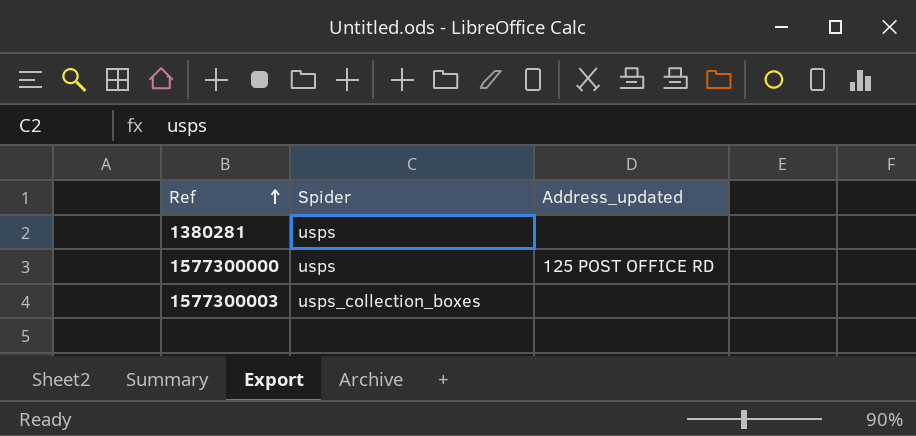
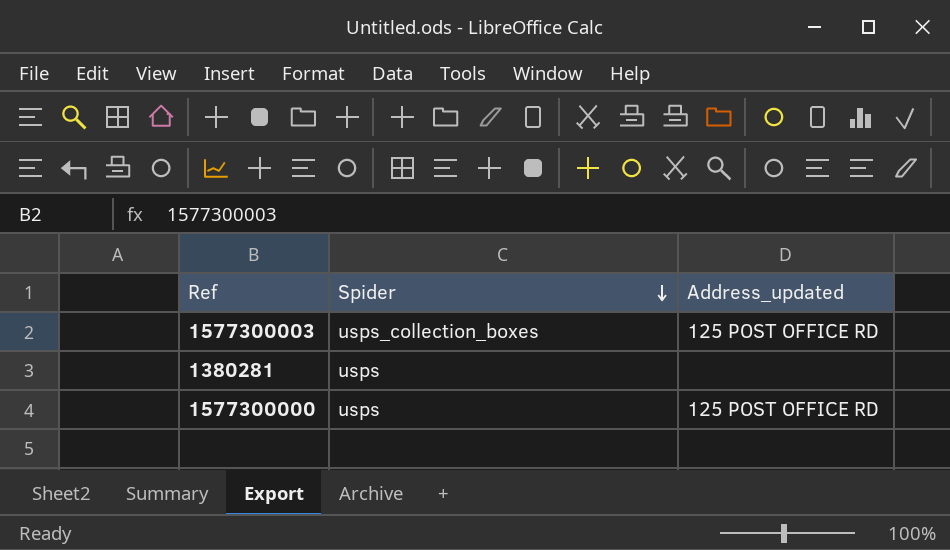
row order: Ref ascending -> Spider descending
1577300003 | Address_updated: none -> 125 POST OFFICE RD

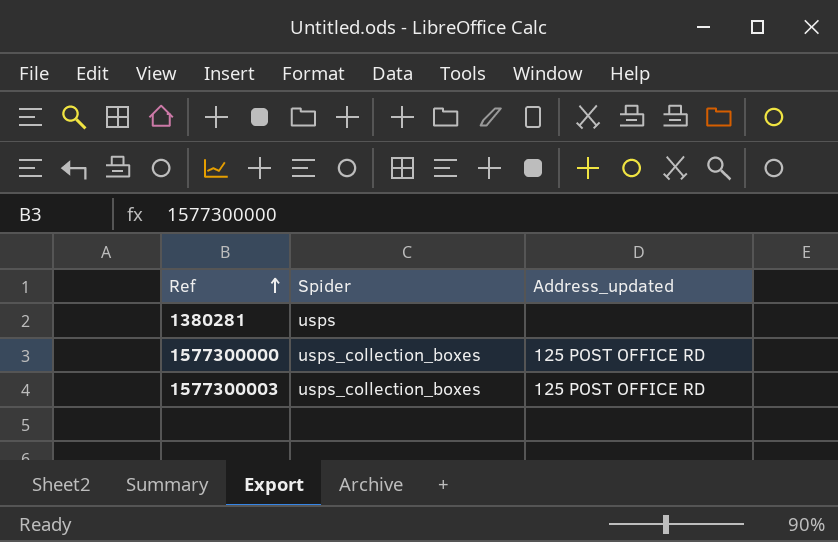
row order: Spider descending -> Ref ascending
1577300000 | Spider: usps -> usps_collection_boxes

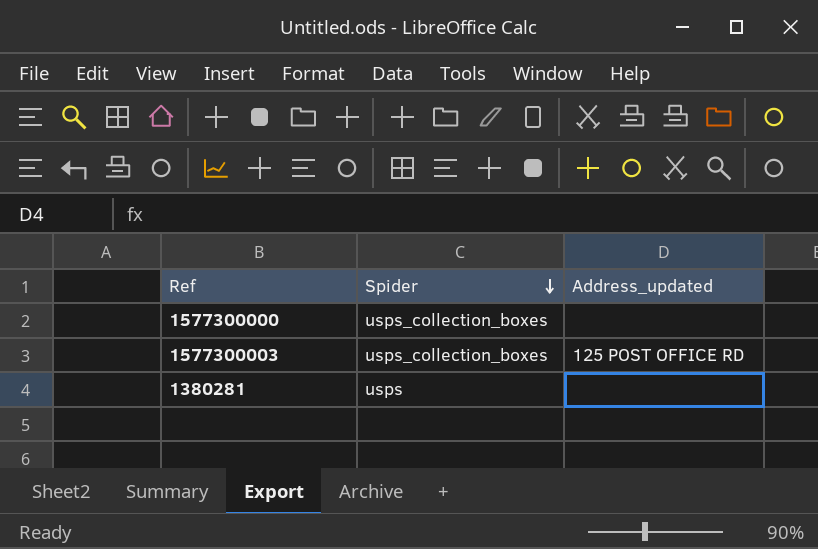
row order: Ref ascending -> Spider descending
1577300000 | Address_updated: 125 POST OFFICE RD -> none

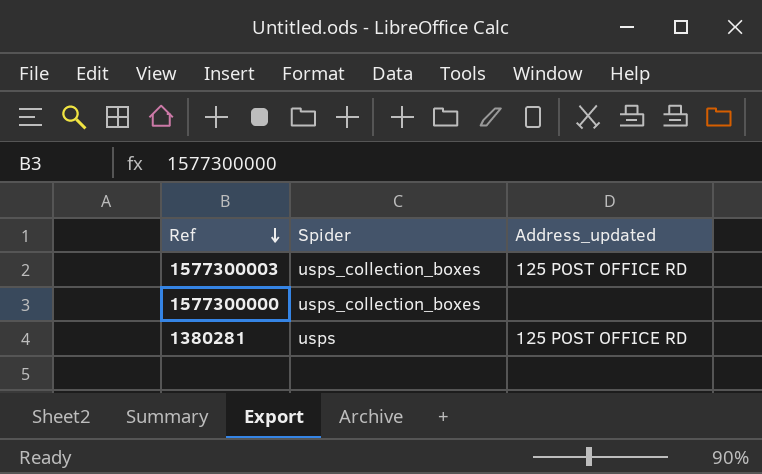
row order: Spider descending -> Ref descending
1380281 | Address_updated: none -> 125 POST OFFICE RD

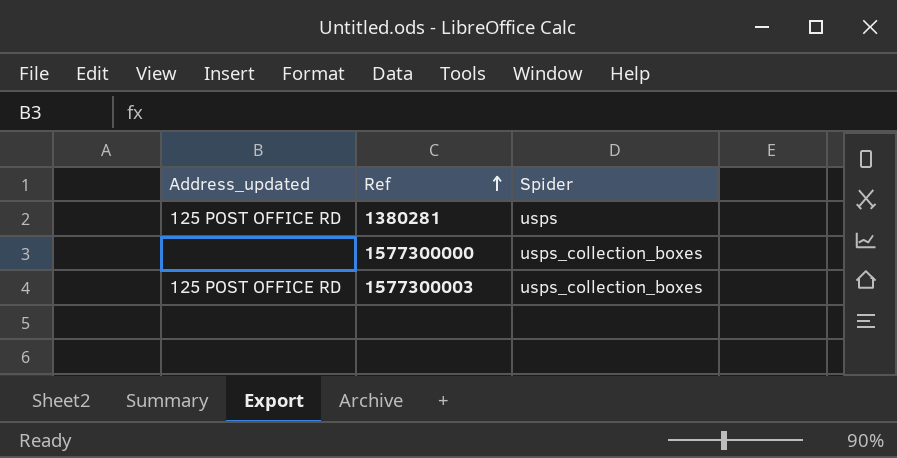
row order: Ref descending -> Ref ascending
column Address_updated | position: 3 -> 1

